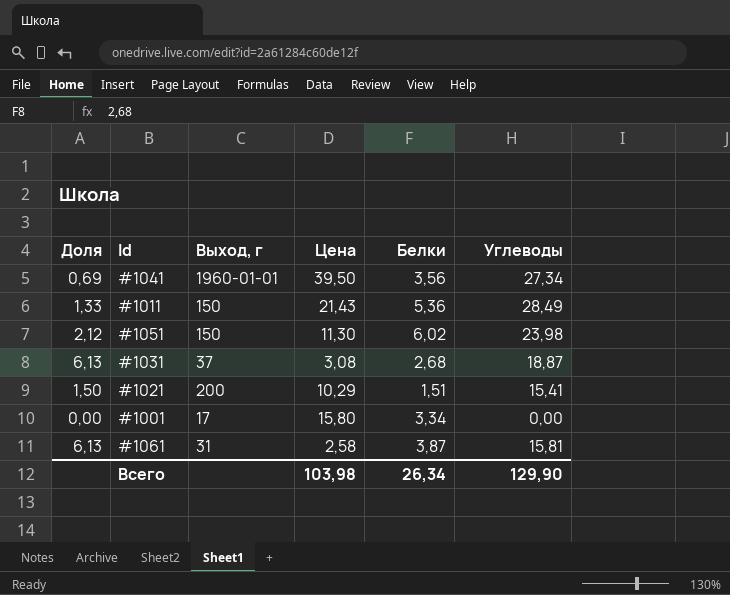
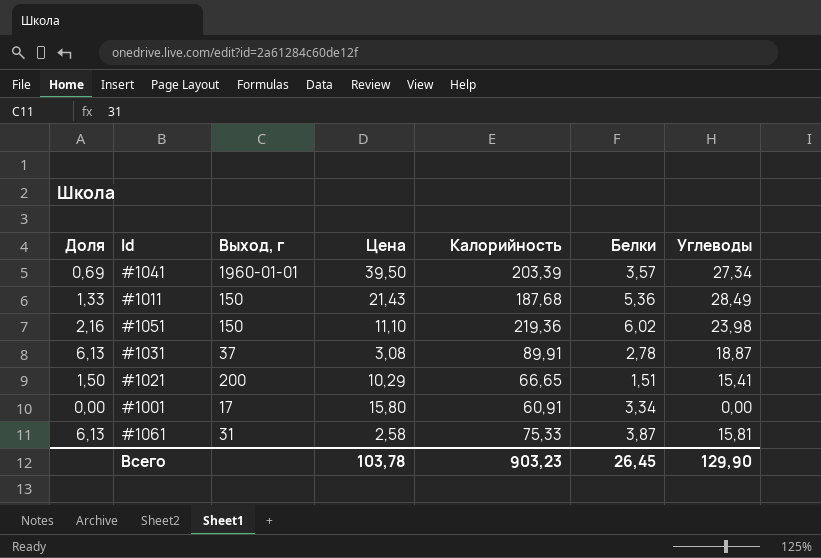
column Калорийность | position: none -> 5
#1041 | Белки: 3,56 -> 3,57
#1051 | Доля: 2,12 -> 2,16
#1051 | Цена: 11,30 -> 11,10
#1031 | Белки: 2,68 -> 2,78
Всего | Цена: 103,98 -> 103,78
Всего | Белки: 26,34 -> 26,45

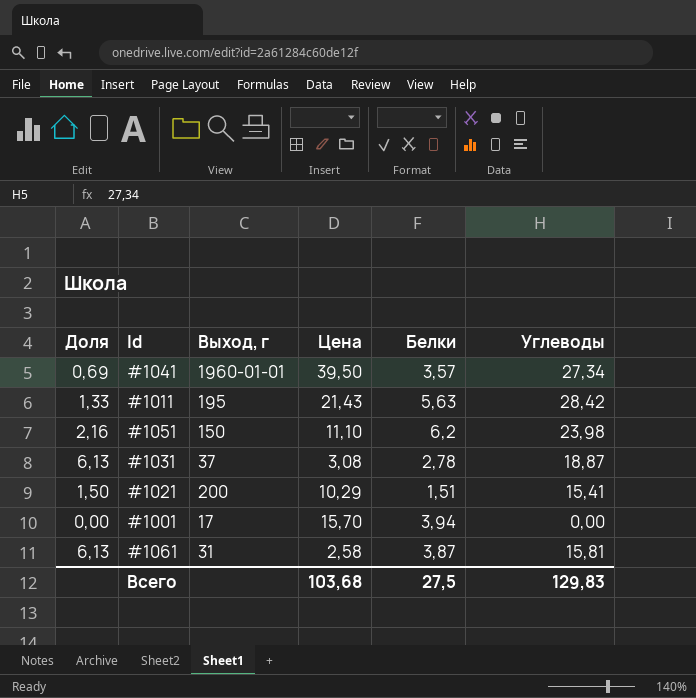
column Калорийность | position: 5 -> none
#1011 | Выход, г: 150 -> 195
#1011 | Белки: 5,36 -> 5,63
#1011 | Углеводы: 28,49 -> 28,42
#1051 | Белки: 6,02 -> 6,2
#1001 | Цена: 15,80 -> 15,70
#1001 | Белки: 3,34 -> 3,94
Всего | Цена: 103,78 -> 103,68
Всего | Белки: 26,45 -> 27,5
Всего | Углеводы: 129,90 -> 129,83

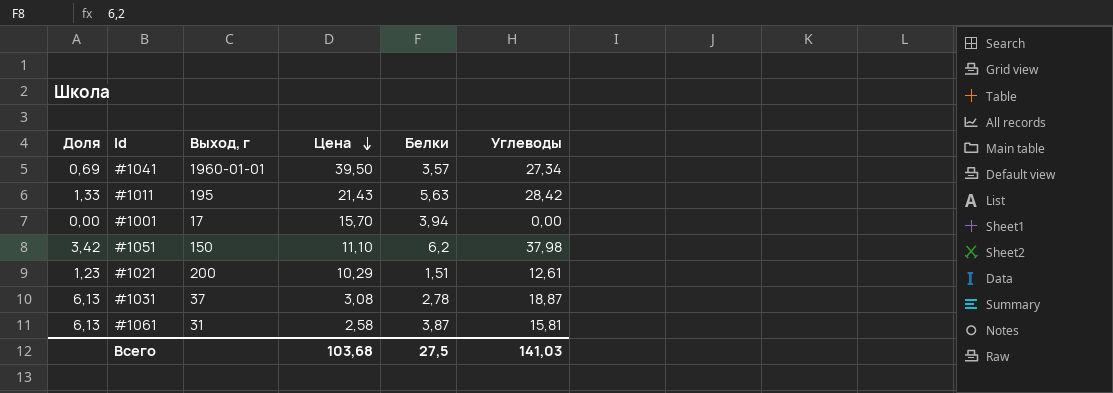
row order: none -> Цена descending
#1051 | Доля: 2,16 -> 3,42
#1051 | Углеводы: 23,98 -> 37,98
#1021 | Доля: 1,50 -> 1,23
#1021 | Углеводы: 15,41 -> 12,61
Всего | Углеводы: 129,83 -> 141,03

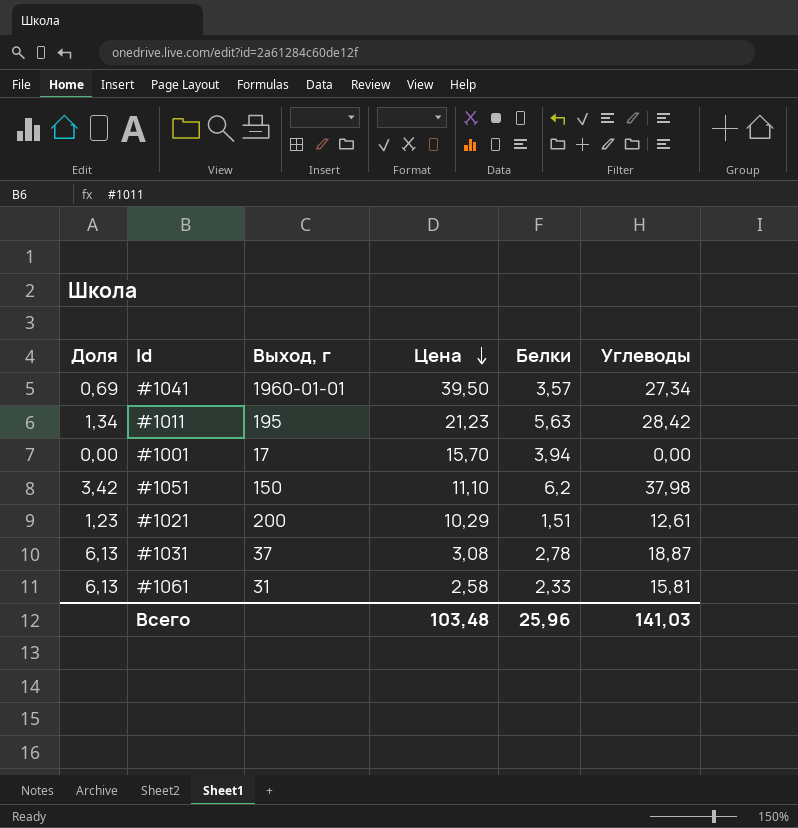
#1011 | Доля: 1,33 -> 1,34
#1011 | Цена: 21,43 -> 21,23
#1061 | Белки: 3,87 -> 2,33
Всего | Цена: 103,68 -> 103,48
Всего | Белки: 27,5 -> 25,96

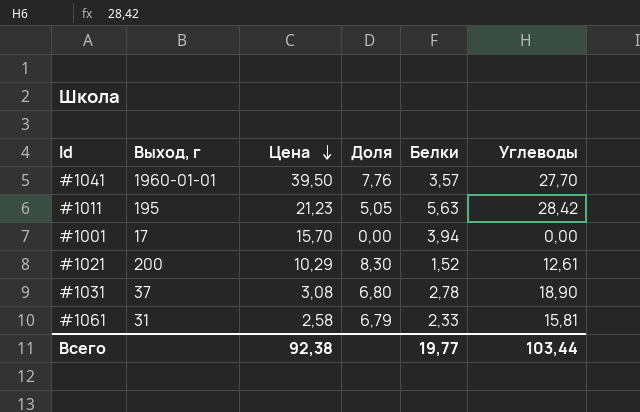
column Доля | formula: [Углеводы] / [Цена] -> [Углеводы] / [Белки]
column Доля | position: 1 -> 4
row #1051: 3,42 | 150 | 11,10 | 6,2 | 37,98 -> none
#1041 | Углеводы: 27,34 -> 27,70
#1021 | Белки: 1,51 -> 1,52
#1031 | Углеводы: 18,87 -> 18,90
Всего | Цена: 103,48 -> 92,38
Всего | Белки: 25,96 -> 19,77
Всего | Углеводы: 141,03 -> 103,44

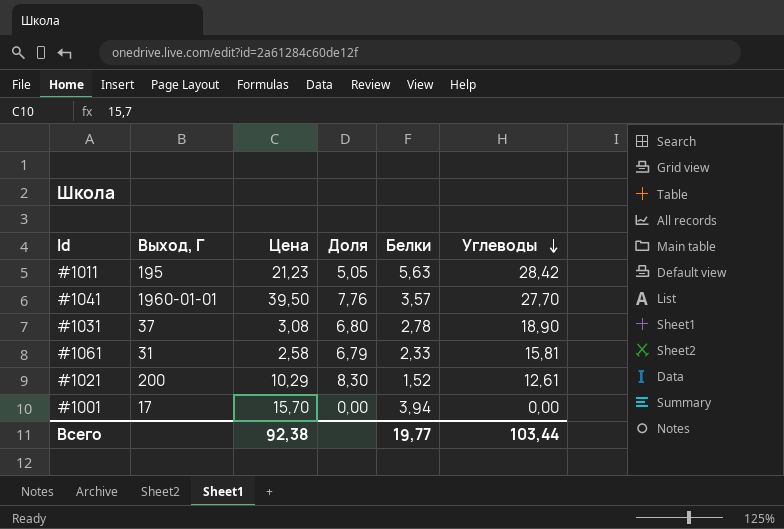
row order: Цена descending -> Углеводы descending
column name: Выход, г -> Выход, Г

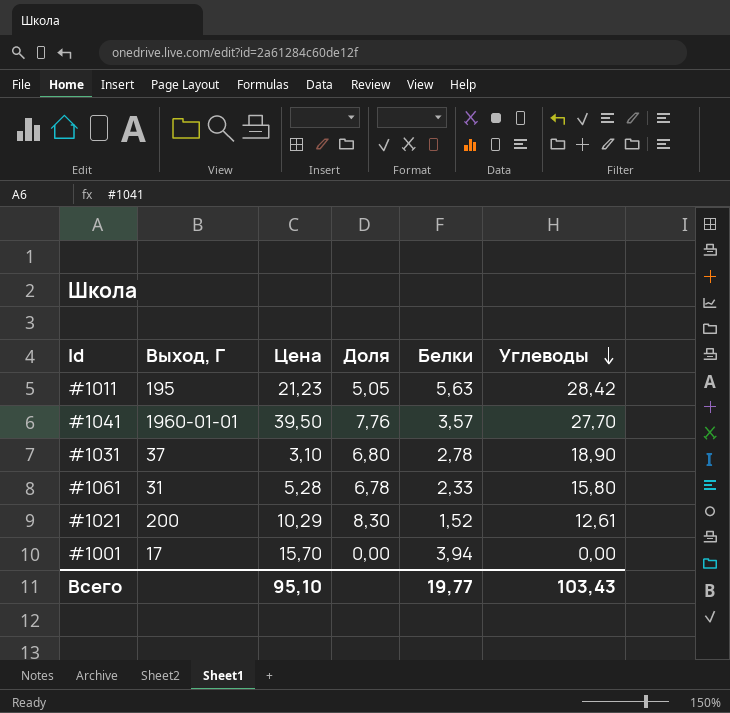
#1031 | Цена: 3,08 -> 3,10
#1061 | Цена: 2,58 -> 5,28
#1061 | Доля: 6,79 -> 6,78
#1061 | Углеводы: 15,81 -> 15,80
Всего | Цена: 92,38 -> 95,10
Всего | Углеводы: 103,44 -> 103,43

